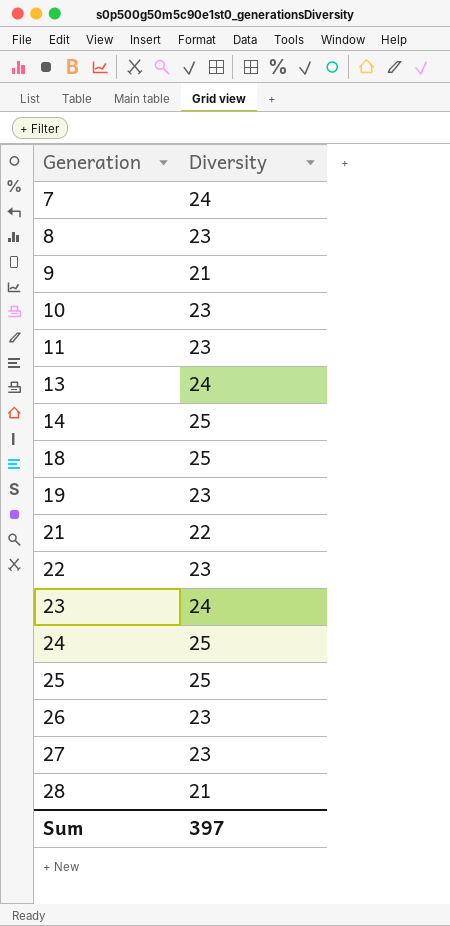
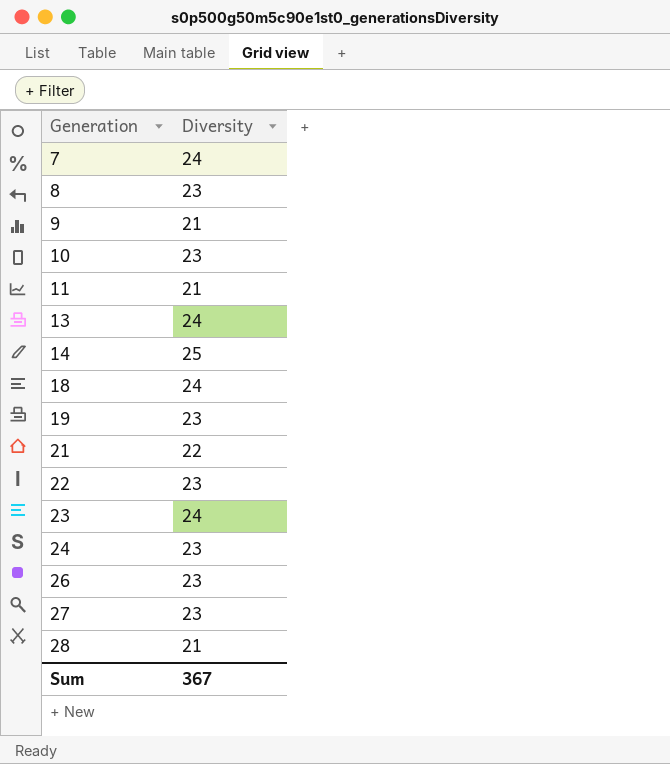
row 25: 25 -> none
11 | Diversity: 23 -> 21
18 | Diversity: 25 -> 24
24 | Diversity: 25 -> 23
Sum | Diversity: 397 -> 367

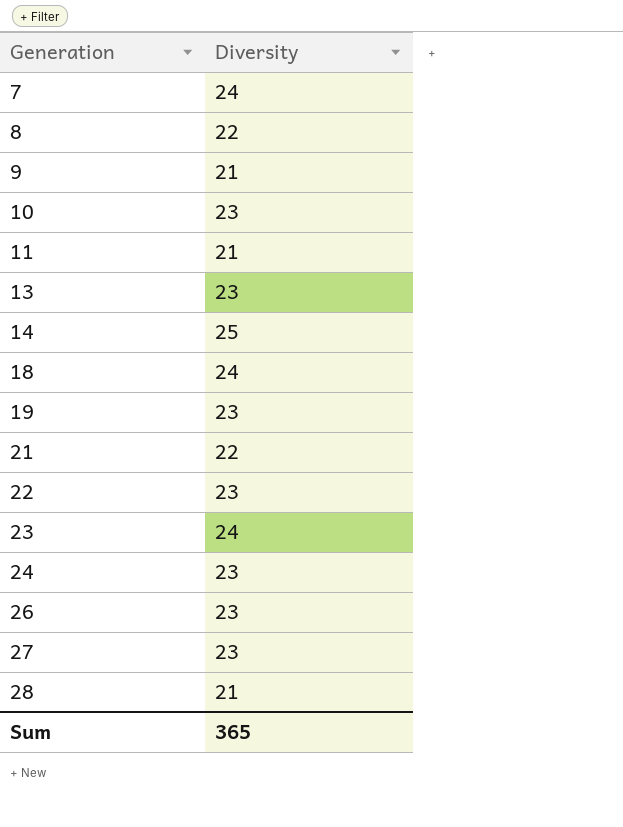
8 | Diversity: 23 -> 22
13 | Diversity: 24 -> 23
Sum | Diversity: 367 -> 365

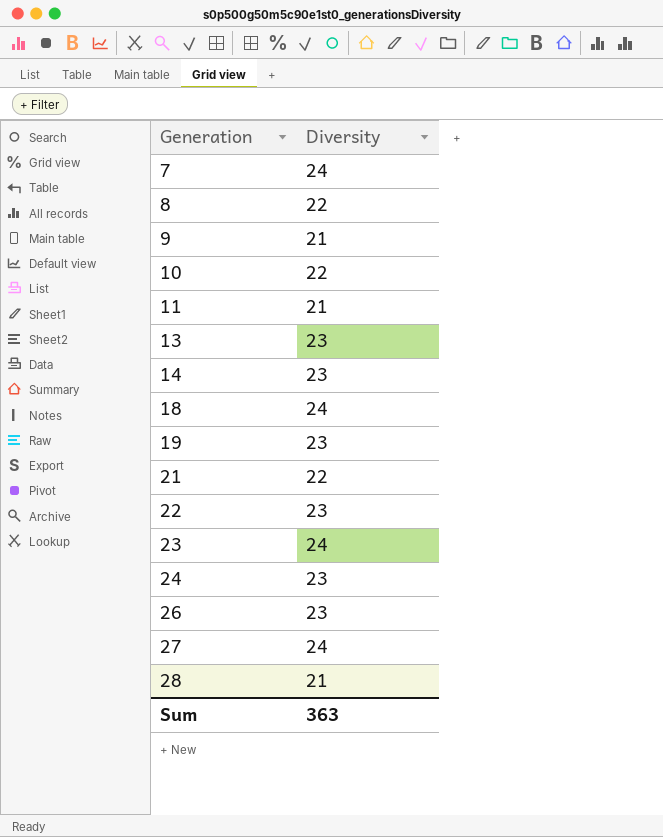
10 | Diversity: 23 -> 22
14 | Diversity: 25 -> 23
27 | Diversity: 23 -> 24
Sum | Diversity: 365 -> 363

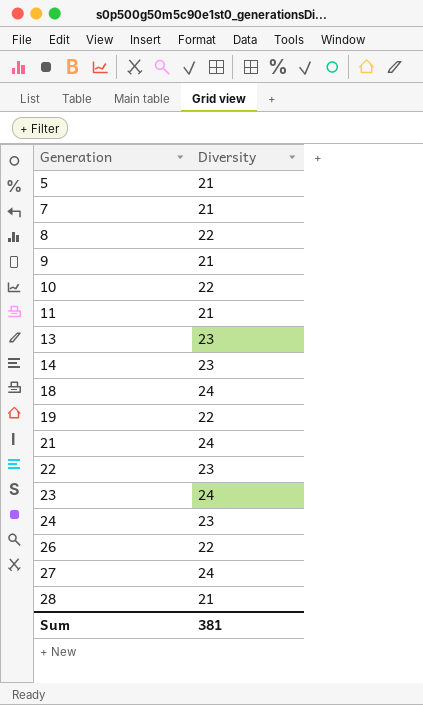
row 5: none -> 21
7 | Diversity: 24 -> 21
19 | Diversity: 23 -> 22
21 | Diversity: 22 -> 24
26 | Diversity: 23 -> 22
Sum | Diversity: 363 -> 381

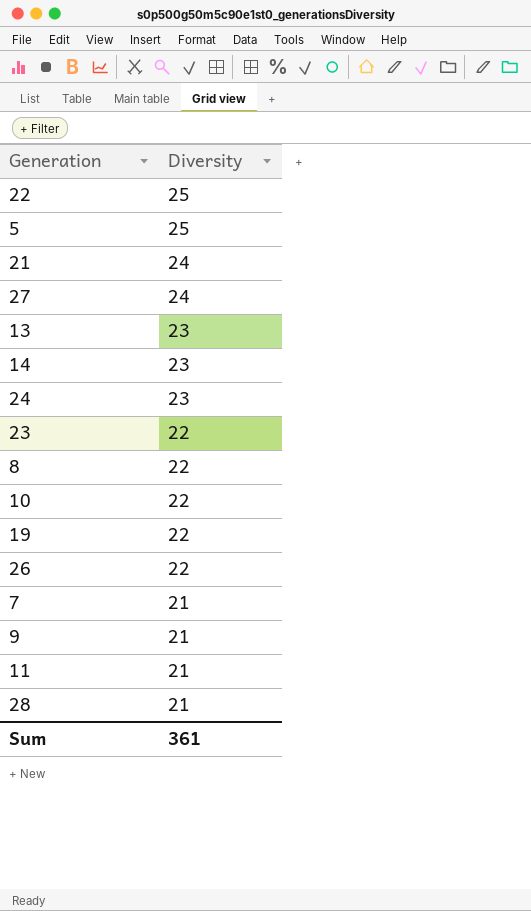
row order: Generation ascending -> Diversity descending
row 18: 24 -> none
22 | Diversity: 23 -> 25
5 | Diversity: 21 -> 25
23 | Diversity: 24 -> 22
Sum | Diversity: 381 -> 361

